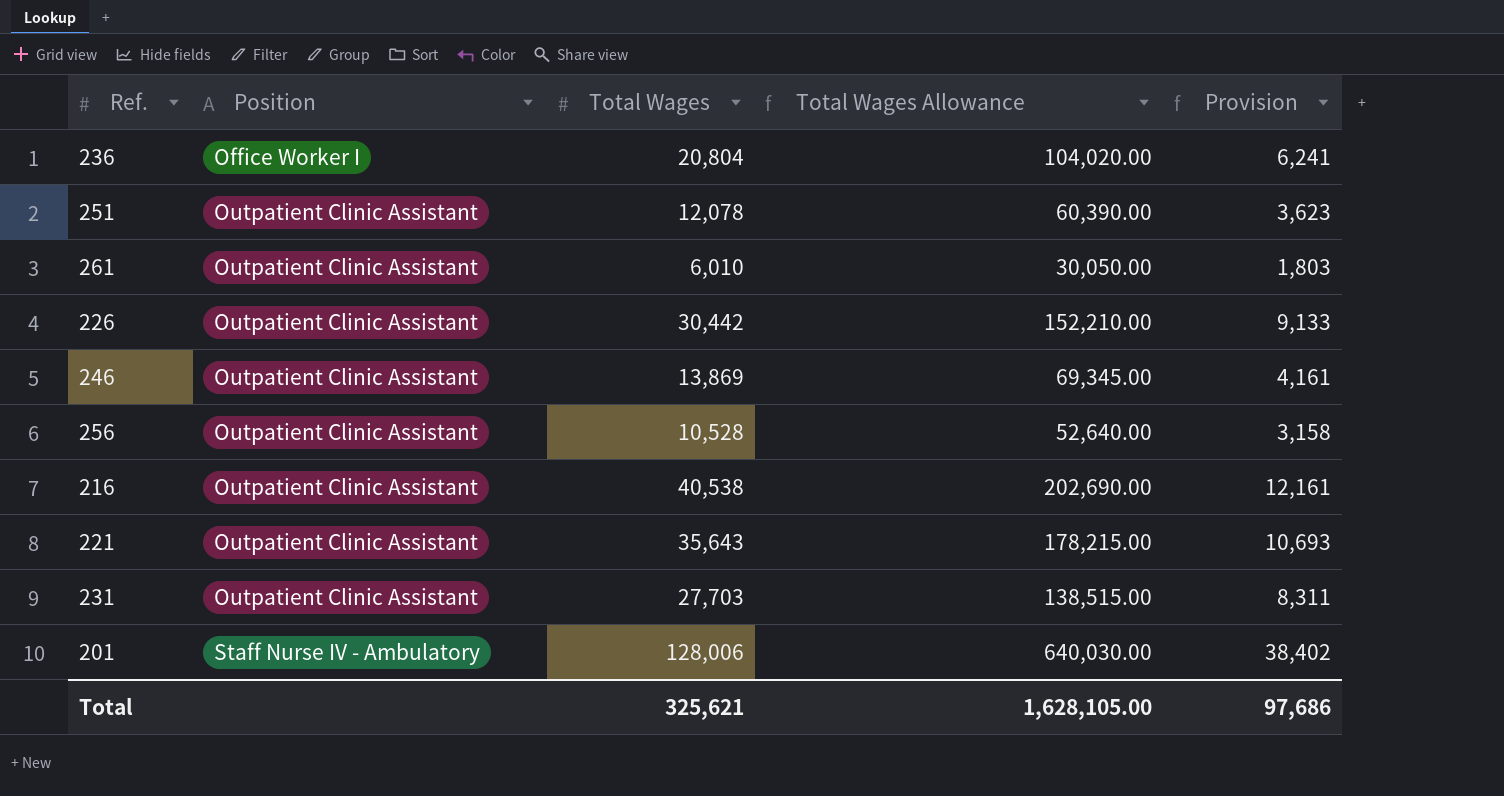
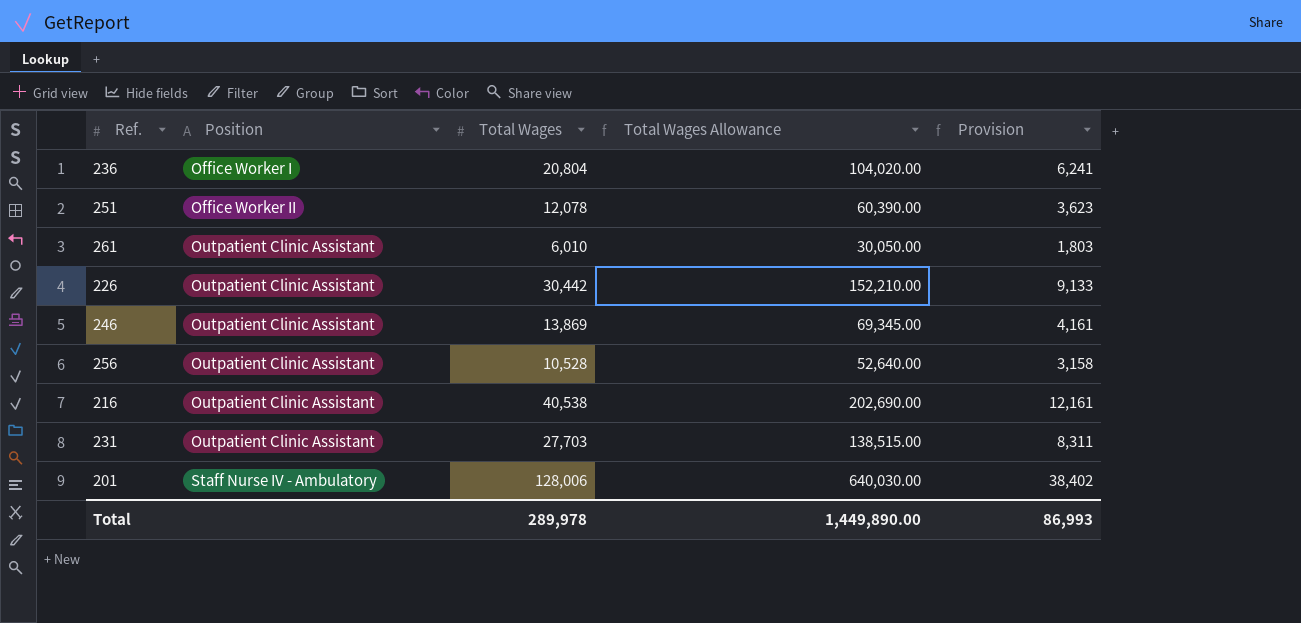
row 221: Outpatient Clinic Assistant | 35,643 | 178,215.00 | 10,693 -> none
251 | Position: Outpatient Clinic Assistant -> Office Worker II
Total | Total Wages: 325,621 -> 289,978
Total | Total Wages Allowance: 1,628,105.00 -> 1,449,890.00
Total | Provision: 97,686 -> 86,993

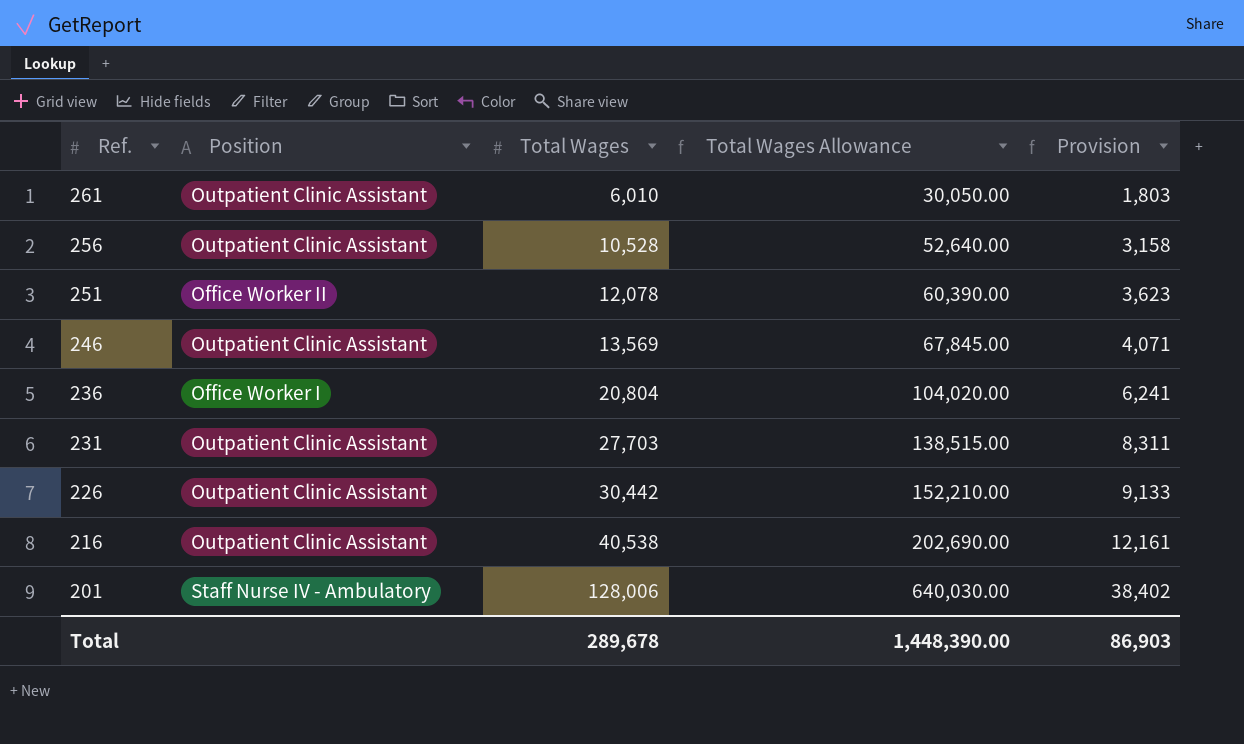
row order: Position ascending -> Ref. descending
246 | Total Wages: 13,869 -> 13,569
246 | Total Wages Allowance: 69,345.00 -> 67,845.00
246 | Provision: 4,161 -> 4,071
Total | Total Wages: 289,978 -> 289,678
Total | Total Wages Allowance: 1,449,890.00 -> 1,448,390.00
Total | Provision: 86,993 -> 86,903

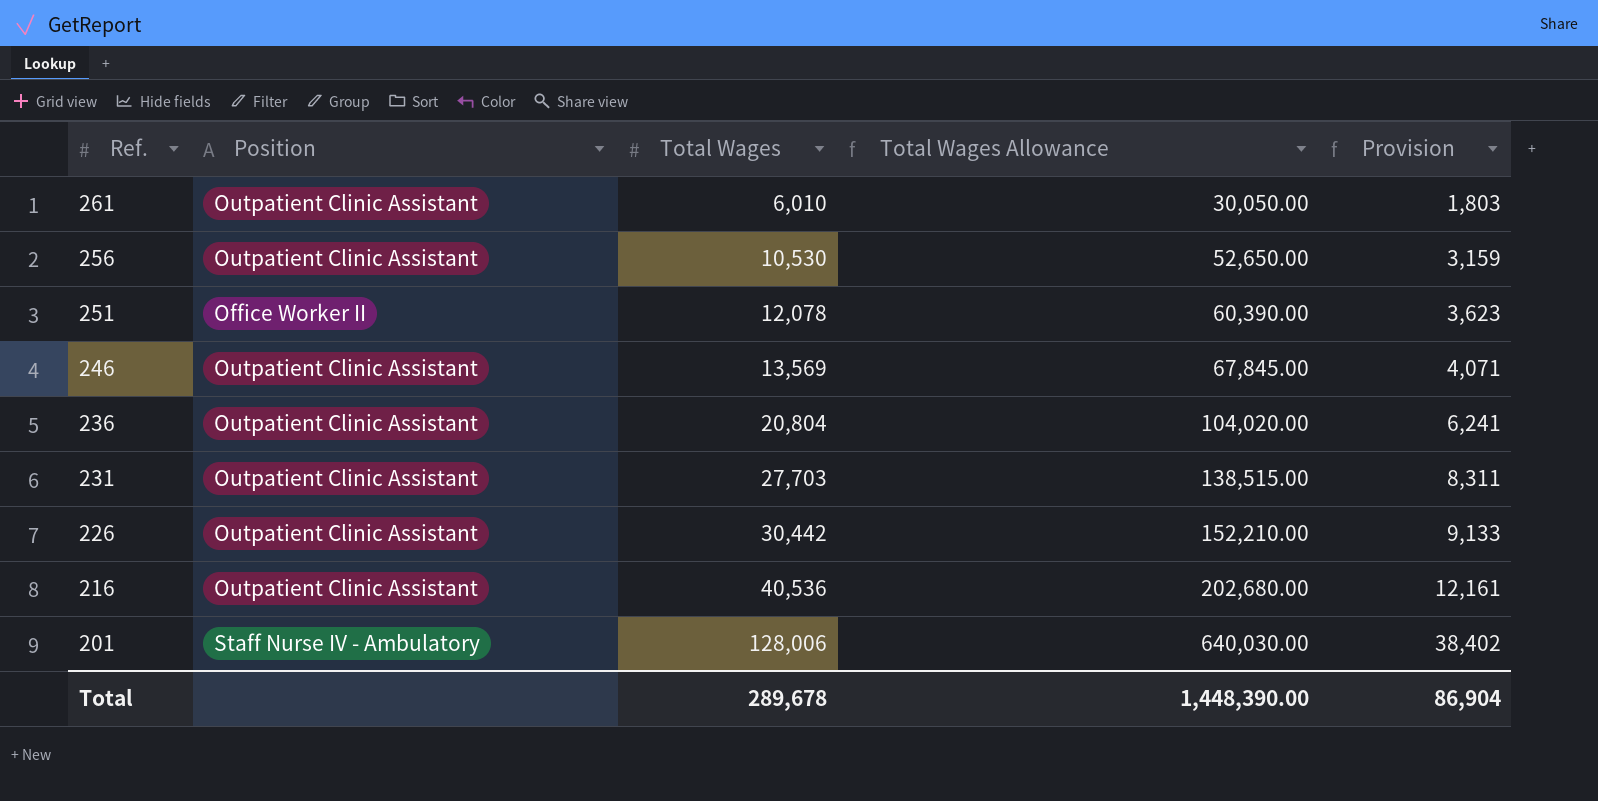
256 | Total Wages: 10,528 -> 10,530
256 | Total Wages Allowance: 52,640.00 -> 52,650.00
256 | Provision: 3,158 -> 3,159
236 | Position: Office Worker I -> Outpatient Clinic Assistant
216 | Total Wages: 40,538 -> 40,536
216 | Total Wages Allowance: 202,690.00 -> 202,680.00
Total | Provision: 86,903 -> 86,904

